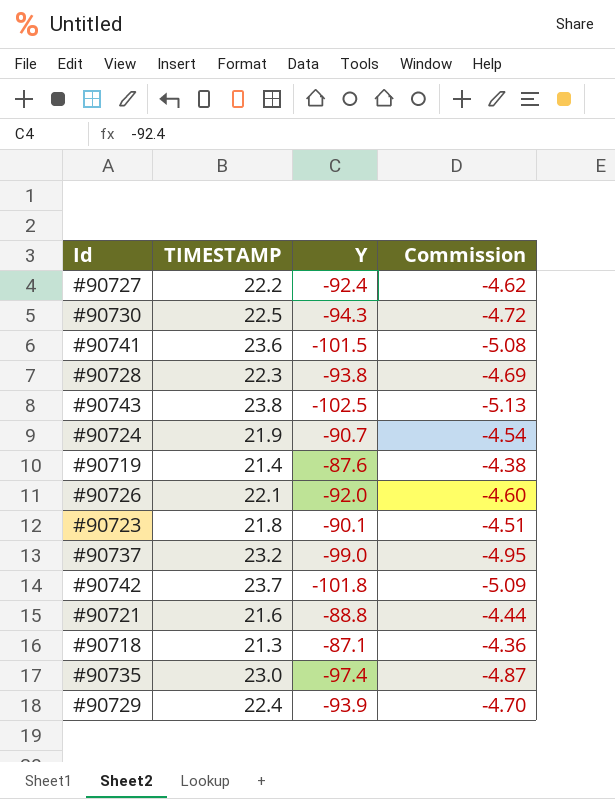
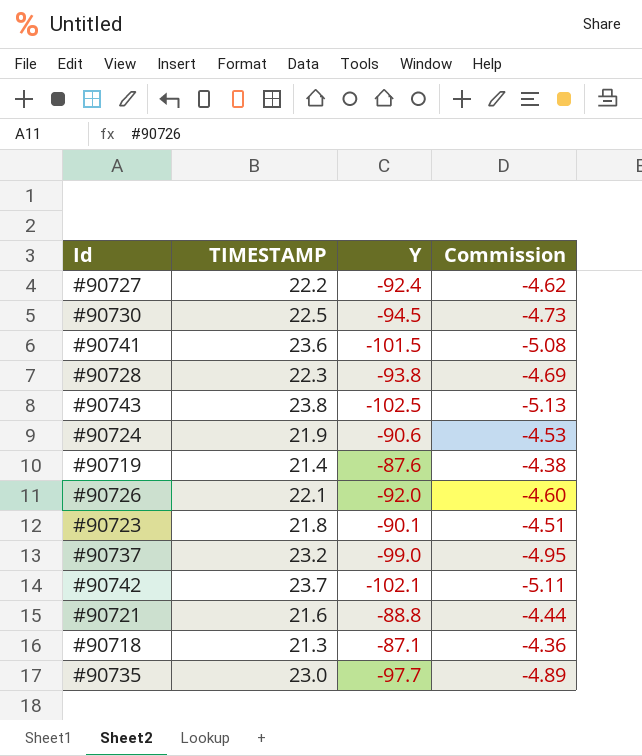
row #90729: 22.4 | -93.9 | -4.70 -> none
#90730 | Y: -94.3 -> -94.5
#90730 | Commission: -4.72 -> -4.73
#90724 | Y: -90.7 -> -90.6
#90724 | Commission: -4.54 -> -4.53
#90742 | Y: -101.8 -> -102.1
#90742 | Commission: -5.09 -> -5.11
#90735 | Y: -97.4 -> -97.7
#90735 | Commission: -4.87 -> -4.89

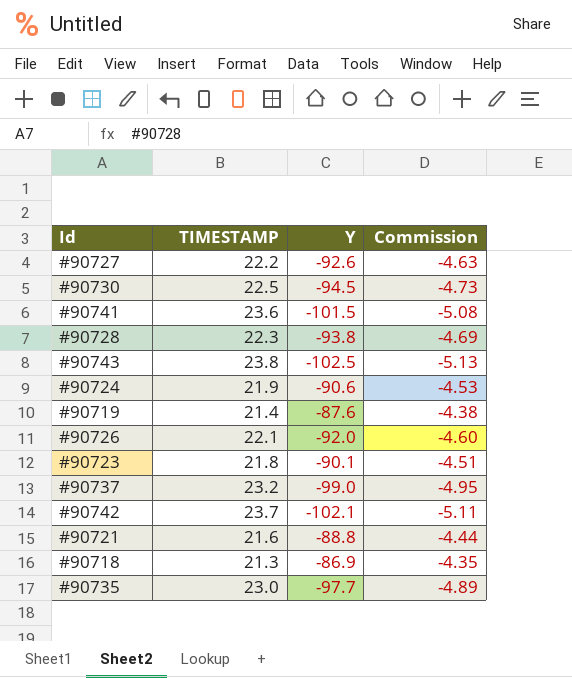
#90727 | Y: -92.4 -> -92.6
#90727 | Commission: -4.62 -> -4.63
#90718 | Y: -87.1 -> -86.9
#90718 | Commission: -4.36 -> -4.35

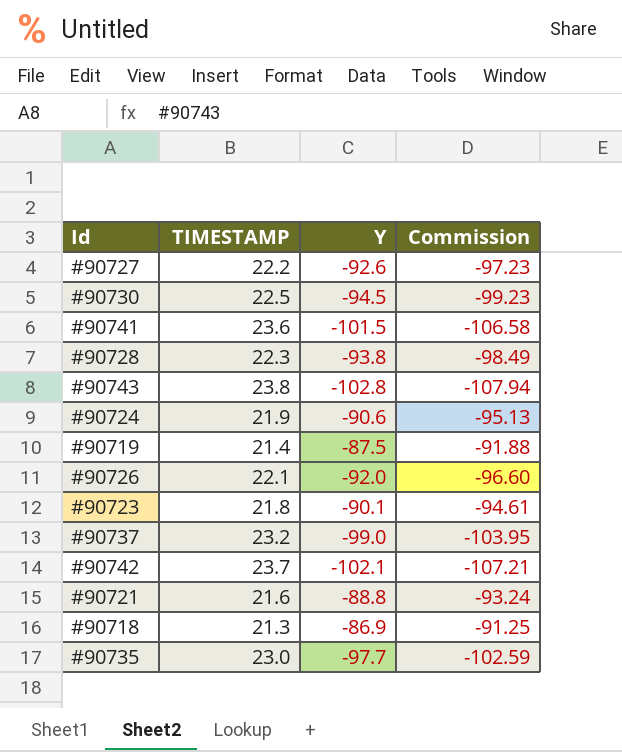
column Commission | formula: [Y] * 0.05 -> [Y] * 1.05
#90743 | Y: -102.5 -> -102.8
#90719 | Y: -87.6 -> -87.5

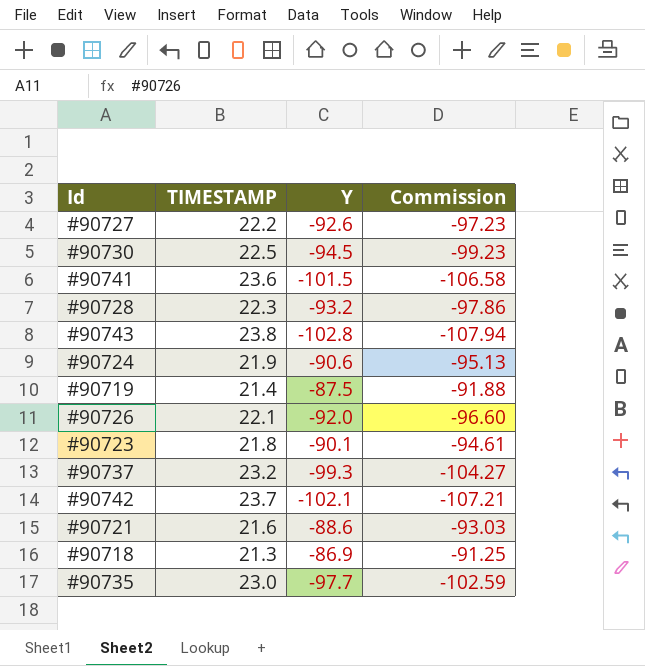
#90728 | Y: -93.8 -> -93.2
#90728 | Commission: -98.49 -> -97.86
#90737 | Y: -99.0 -> -99.3
#90737 | Commission: -103.95 -> -104.27
#90721 | Y: -88.8 -> -88.6
#90721 | Commission: -93.24 -> -93.03

